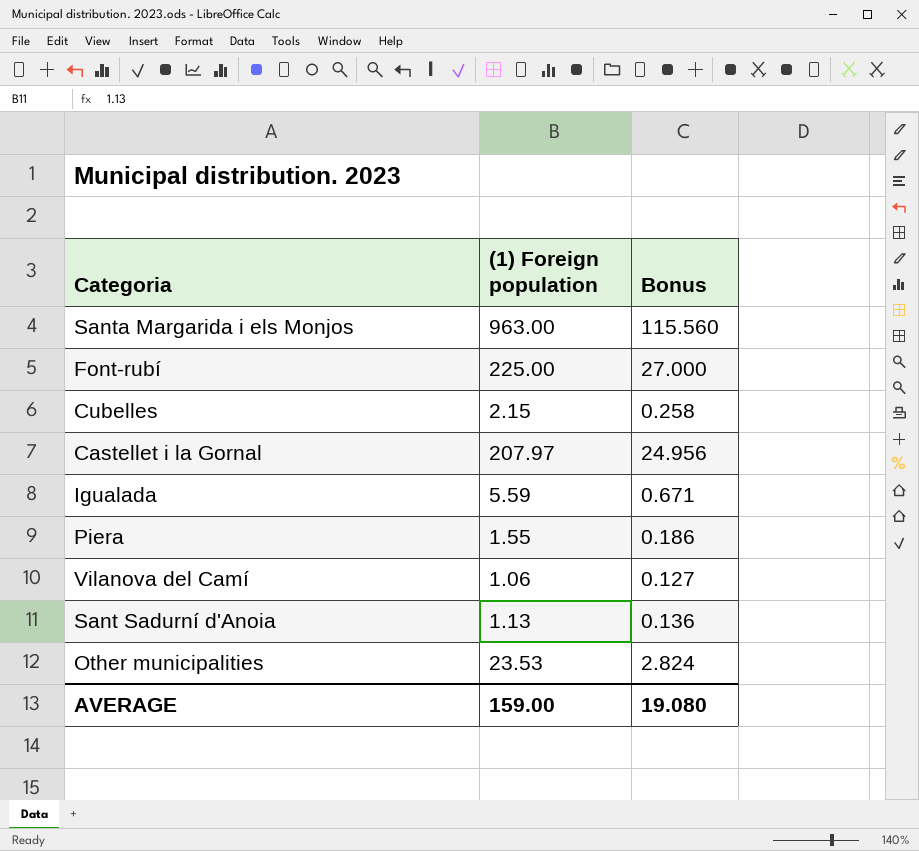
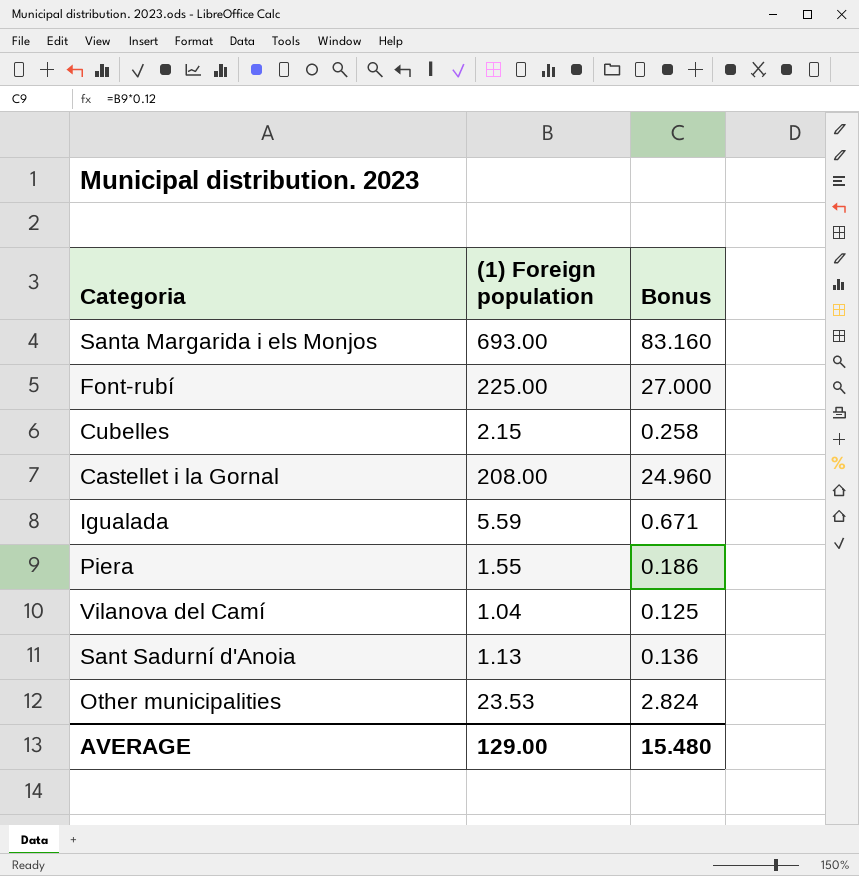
Santa Margarida i els Monjos | (1) Foreign population: 963.00 -> 693.00
Santa Margarida i els Monjos | Bonus: 115.560 -> 83.160
Castellet i la Gornal | (1) Foreign population: 207.97 -> 208.00
Castellet i la Gornal | Bonus: 24.956 -> 24.960
Vilanova del Camí | (1) Foreign population: 1.06 -> 1.04
Vilanova del Camí | Bonus: 0.127 -> 0.125
AVERAGE | (1) Foreign population: 159.00 -> 129.00
AVERAGE | Bonus: 19.080 -> 15.480

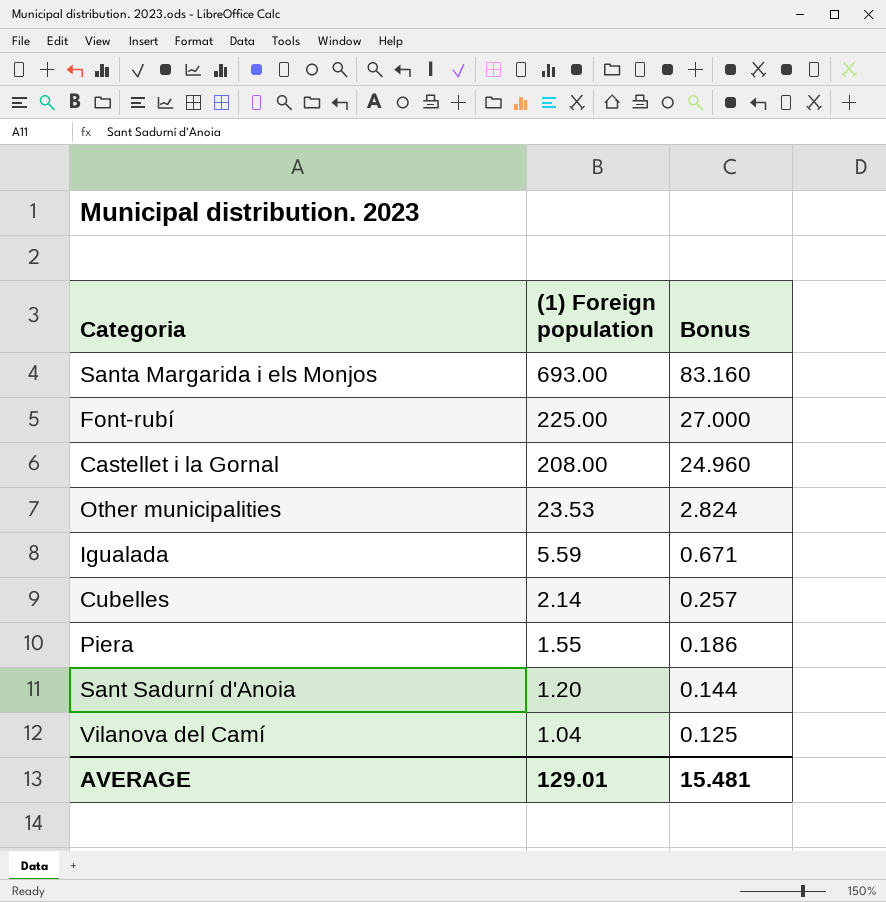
row order: none -> (1) Foreign population descending
Cubelles | (1) Foreign population: 2.15 -> 2.14
Cubelles | Bonus: 0.258 -> 0.257
Sant Sadurní d'Anoia | (1) Foreign population: 1.13 -> 1.20
Sant Sadurní d'Anoia | Bonus: 0.136 -> 0.144
AVERAGE | (1) Foreign population: 129.00 -> 129.01
AVERAGE | Bonus: 15.480 -> 15.481

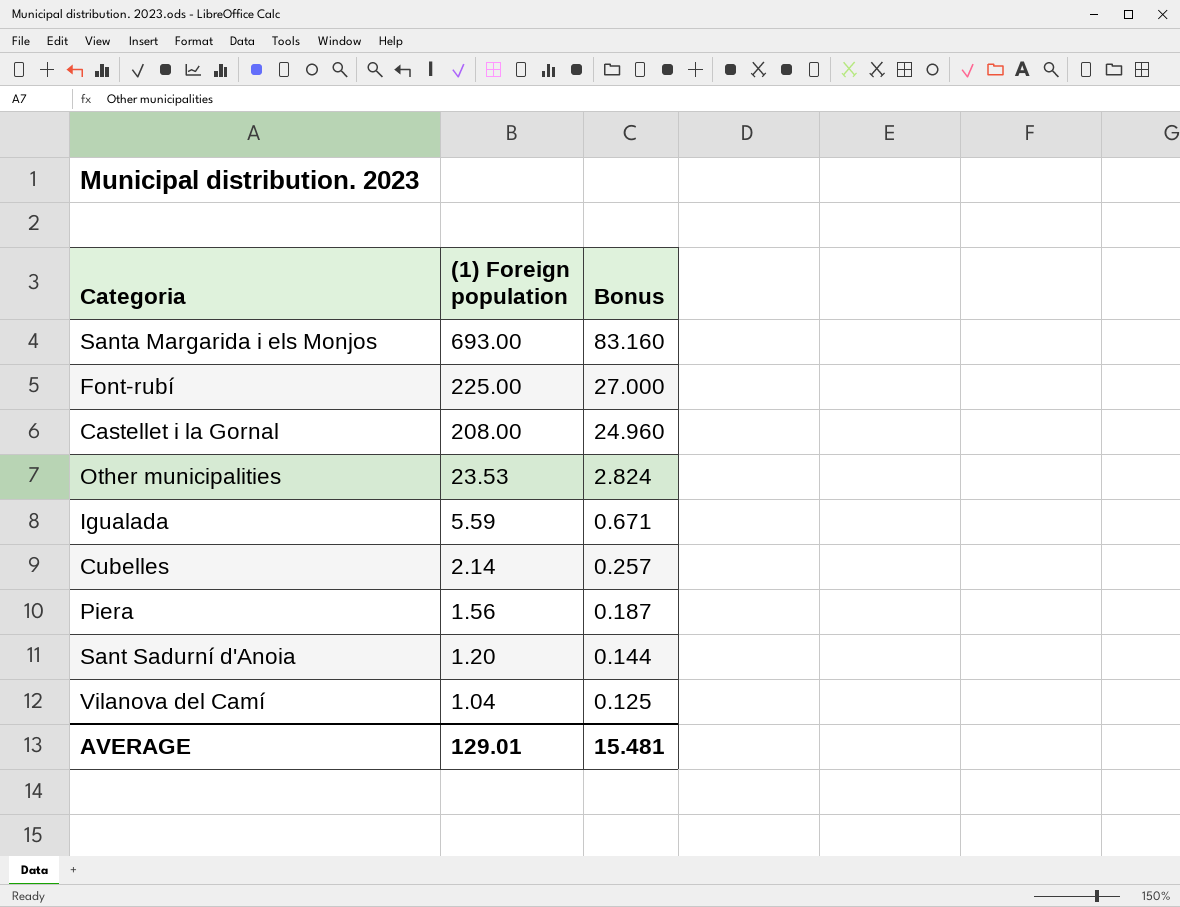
Piera | (1) Foreign population: 1.55 -> 1.56
Piera | Bonus: 0.186 -> 0.187

